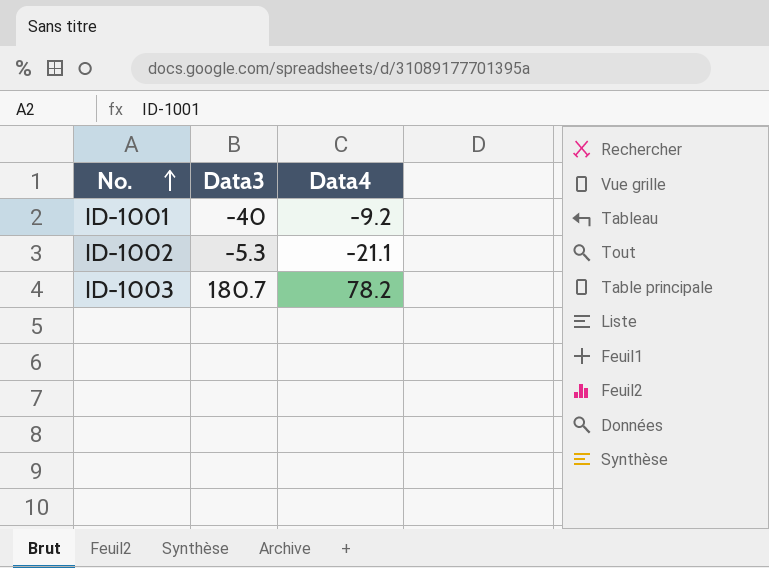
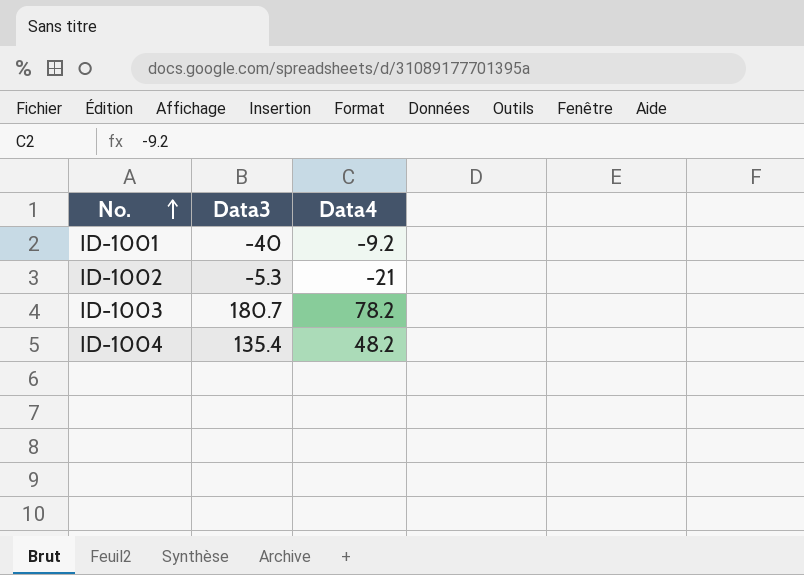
ID-1002 | Data4: -21.1 -> -21
row ID-1004: none -> 135.4 | 48.2

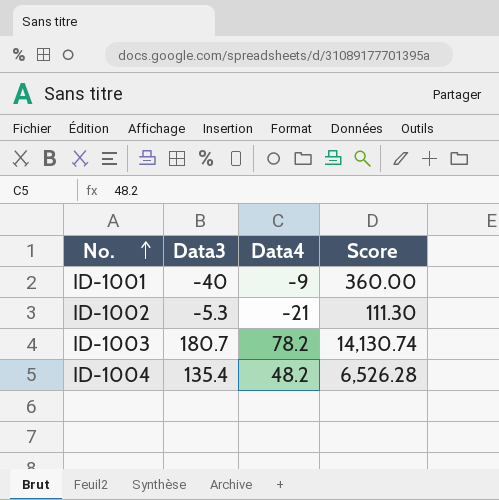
column Score | formula: none -> [Data3] * [Data4]
ID-1001 | Data4: -9.2 -> -9

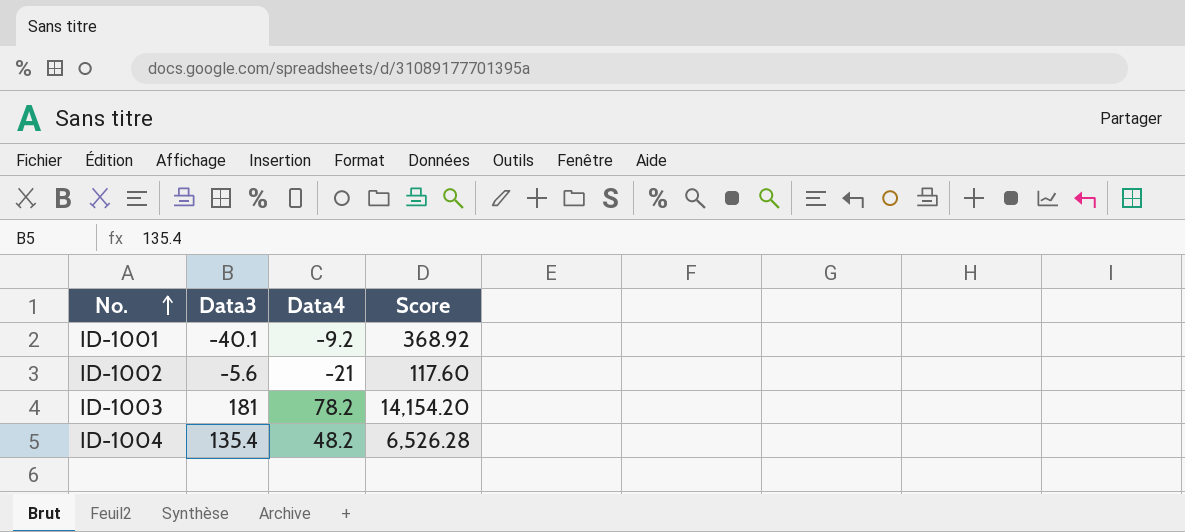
ID-1001 | Data3: -40 -> -40.1
ID-1001 | Data4: -9 -> -9.2
ID-1001 | Score: 360.00 -> 368.92
ID-1002 | Data3: -5.3 -> -5.6
ID-1002 | Score: 111.30 -> 117.60
ID-1003 | Data3: 180.7 -> 181
ID-1003 | Score: 14,130.74 -> 14,154.20

